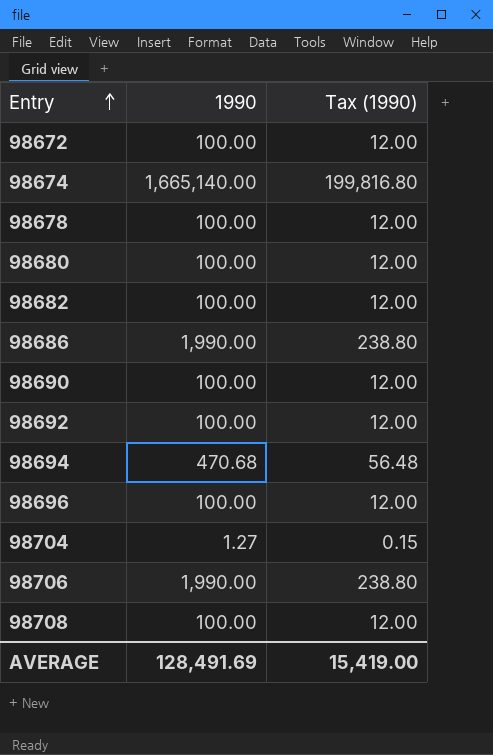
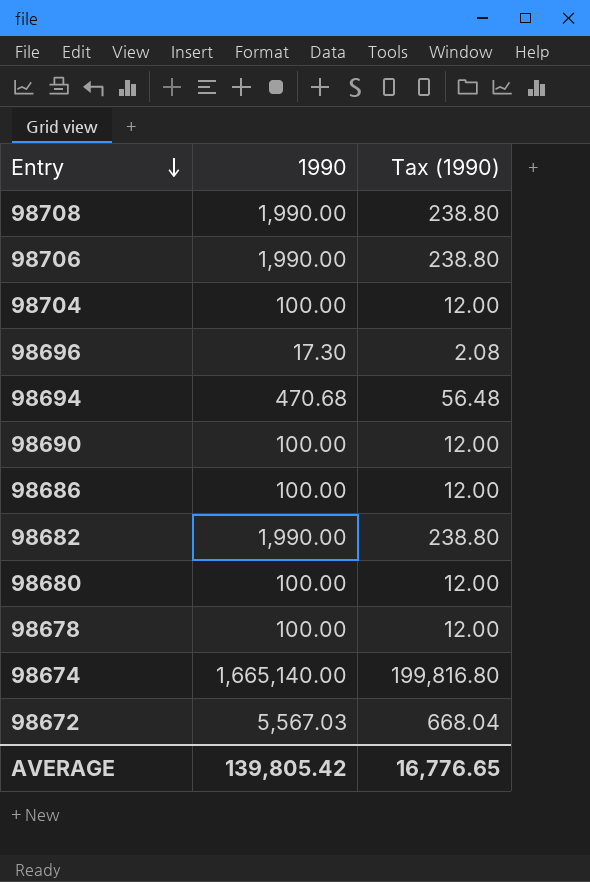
row order: Entry ascending -> Entry descending
row 98692: 100.00 | 12.00 -> none
98708 | 1990: 100.00 -> 1,990.00
98708 | Tax (1990): 12.00 -> 238.80
98704 | 1990: 1.27 -> 100.00
98704 | Tax (1990): 0.15 -> 12.00
98696 | 1990: 100.00 -> 17.30
98696 | Tax (1990): 12.00 -> 2.08
98686 | 1990: 1,990.00 -> 100.00
98686 | Tax (1990): 238.80 -> 12.00
98682 | 1990: 100.00 -> 1,990.00
98682 | Tax (1990): 12.00 -> 238.80
98672 | 1990: 100.00 -> 5,567.03
98672 | Tax (1990): 12.00 -> 668.04
AVERAGE | 1990: 128,491.69 -> 139,805.42
AVERAGE | Tax (1990): 15,419.00 -> 16,776.65

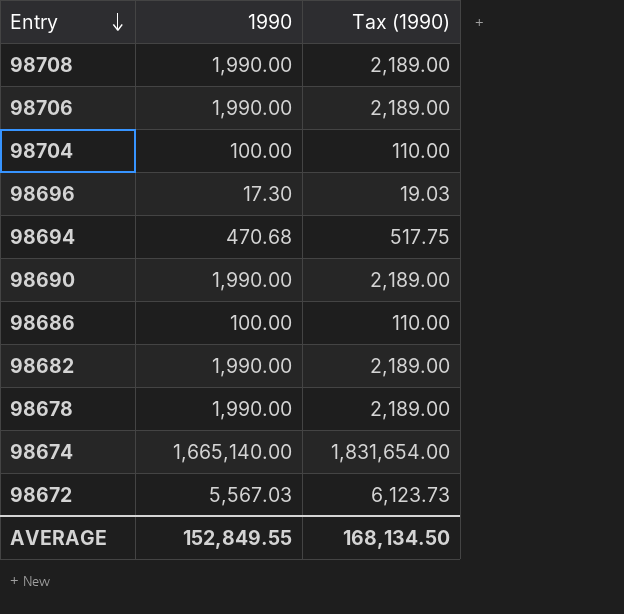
column Tax (1990) | formula: [1990] * 0.12 -> [1990] * 1.1
row 98680: 100.00 | 12.00 -> none
98690 | 1990: 100.00 -> 1,990.00
98678 | 1990: 100.00 -> 1,990.00
AVERAGE | 1990: 139,805.42 -> 152,849.55
AVERAGE | Tax (1990): 16,776.65 -> 168,134.50

